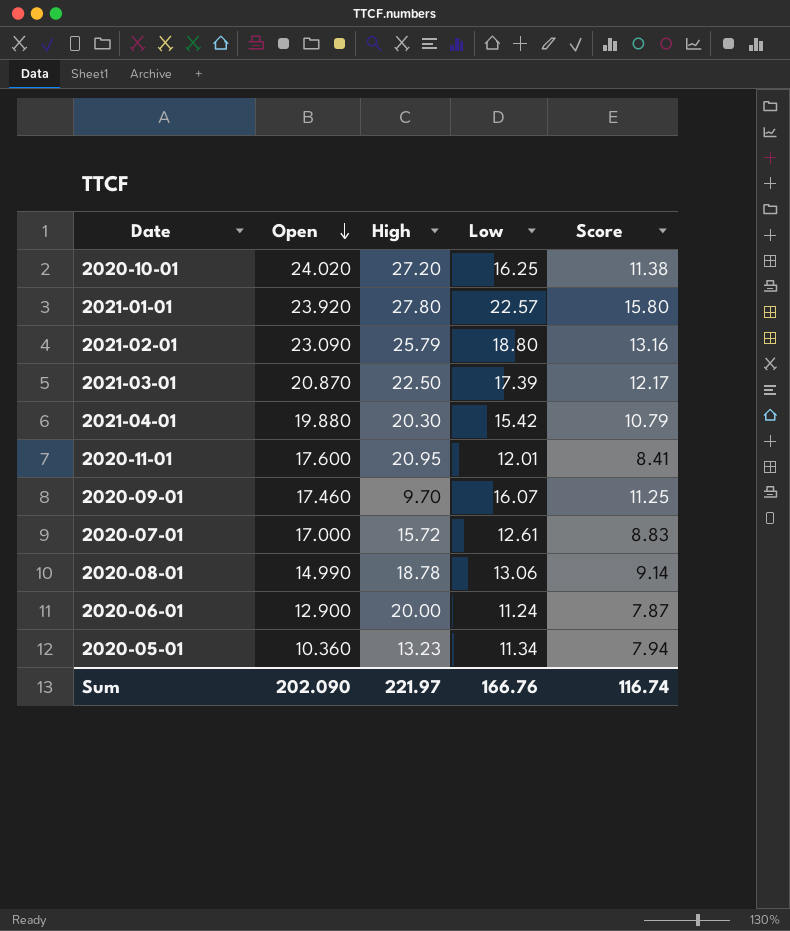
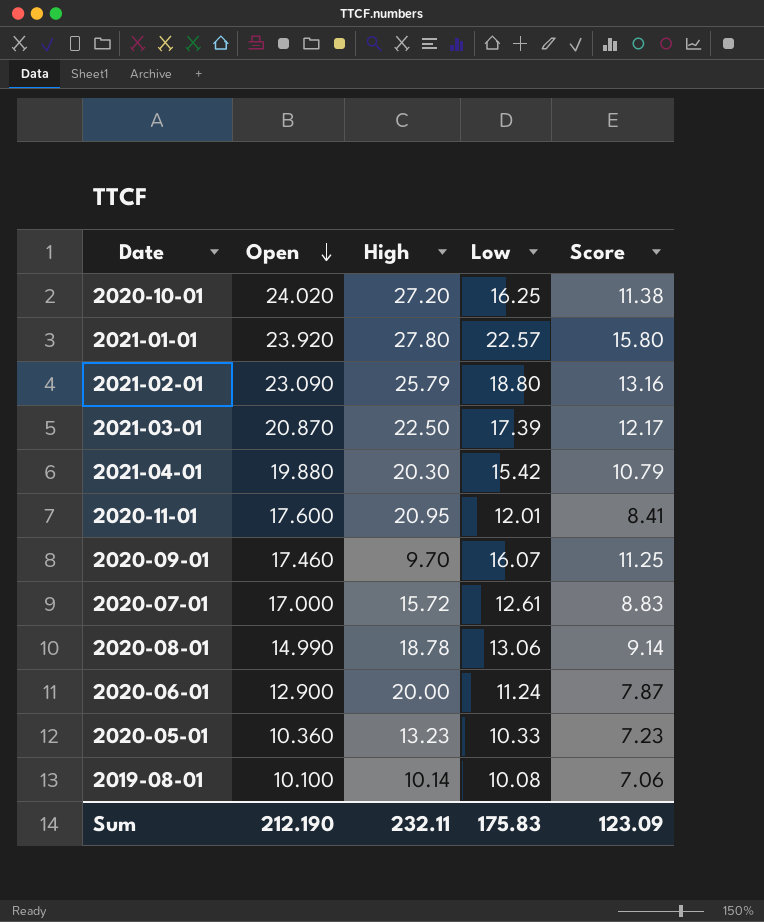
2020-05-01 | Low: 11.34 -> 10.33
2020-05-01 | Score: 7.94 -> 7.23
row 2019-08-01: none -> 10.100 | 10.14 | 10.08 | 7.06
Sum | Open: 202.090 -> 212.190
Sum | High: 221.97 -> 232.11
Sum | Low: 166.76 -> 175.83
Sum | Score: 116.74 -> 123.09

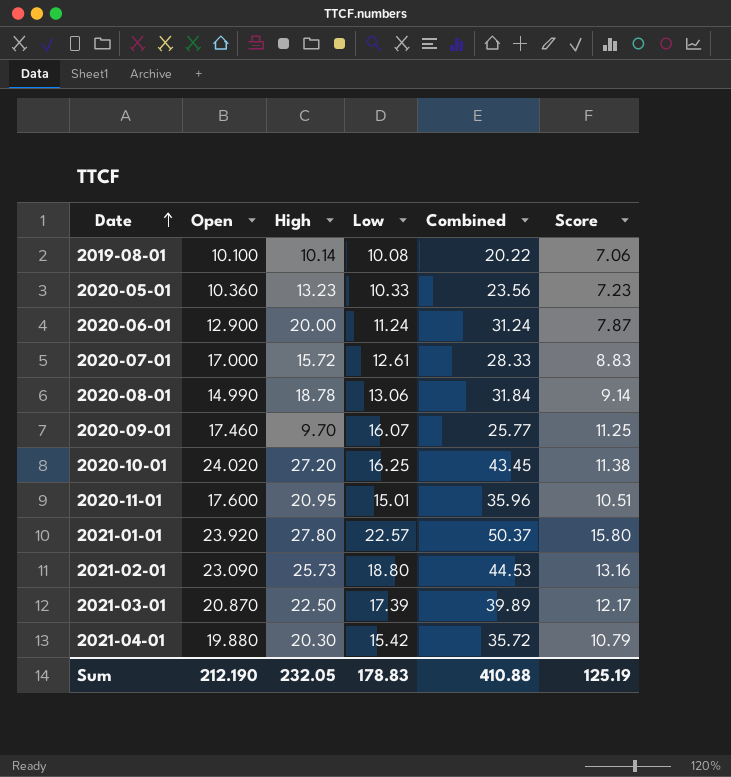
row order: Open descending -> Date ascending
column Combined | formula: none -> [High] + [Low]
2020-11-01 | Low: 12.01 -> 15.01
2020-11-01 | Score: 8.41 -> 10.51
2021-02-01 | High: 25.79 -> 25.73
Sum | High: 232.11 -> 232.05
Sum | Low: 175.83 -> 178.83
Sum | Score: 123.09 -> 125.19

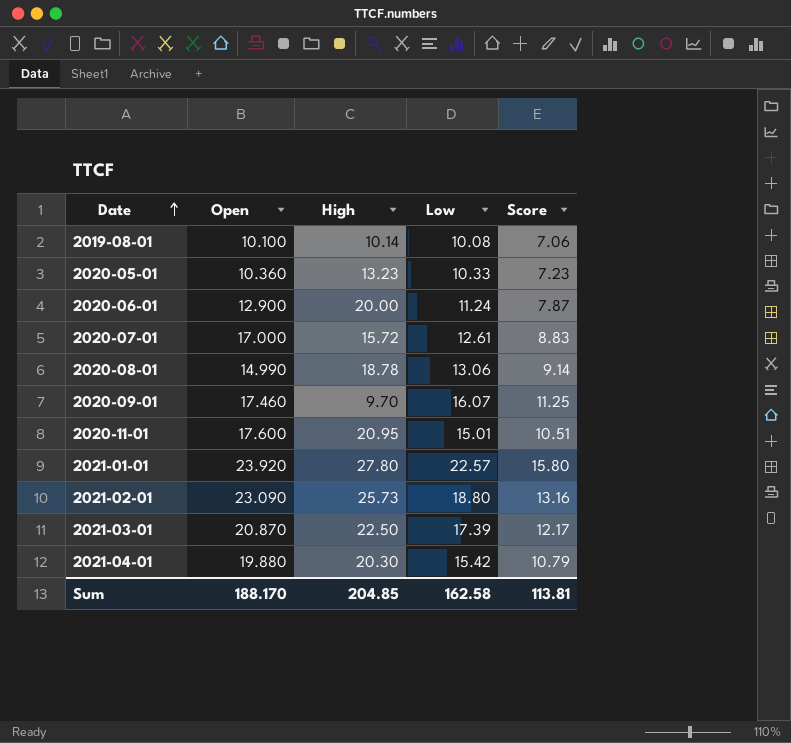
column Combined | formula: [High] + [Low] -> none
row 2020-10-01: 24.020 | 27.20 | 16.25 | 43.45 | 11.38 -> none
Sum | Open: 212.190 -> 188.170
Sum | High: 232.05 -> 204.85
Sum | Low: 178.83 -> 162.58
Sum | Score: 125.19 -> 113.81

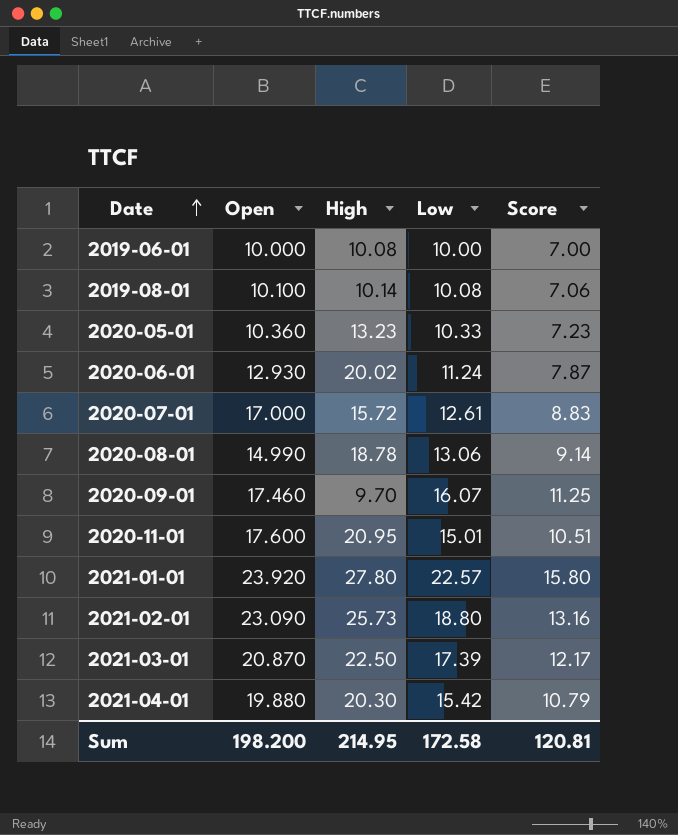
row 2019-06-01: none -> 10.000 | 10.08 | 10.00 | 7.00
2020-06-01 | Open: 12.900 -> 12.930
2020-06-01 | High: 20.00 -> 20.02
Sum | Open: 188.170 -> 198.200
Sum | High: 204.85 -> 214.95
Sum | Low: 162.58 -> 172.58
Sum | Score: 113.81 -> 120.81

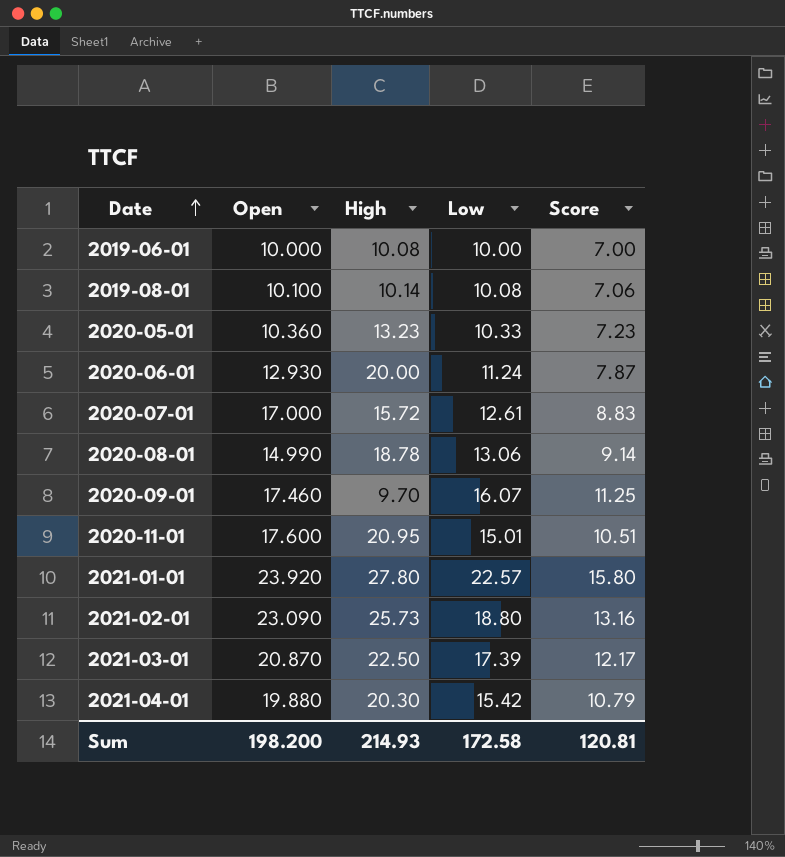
2020-06-01 | High: 20.02 -> 20.00
Sum | High: 214.95 -> 214.93

